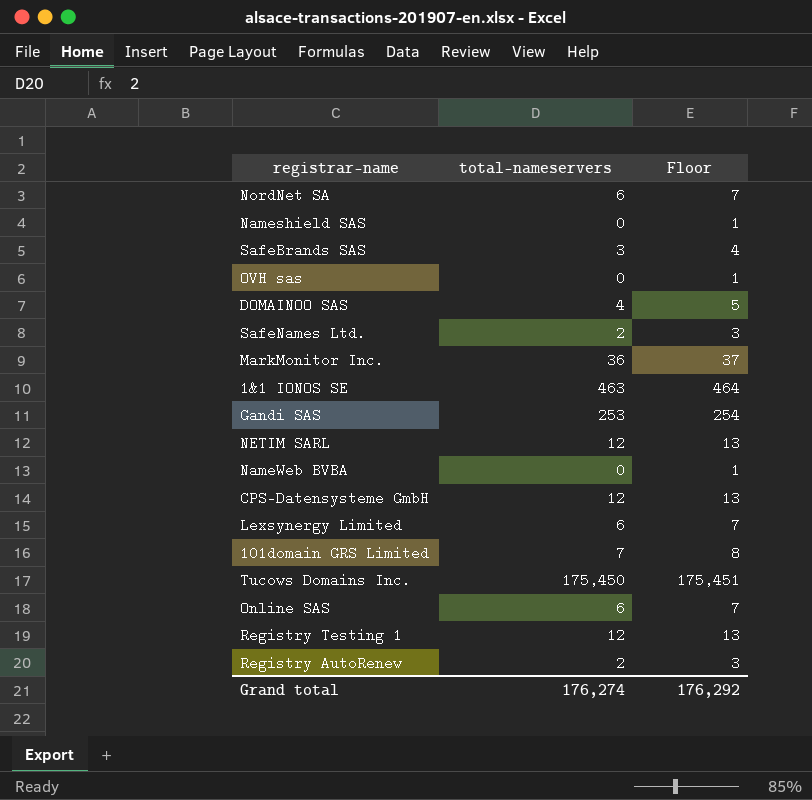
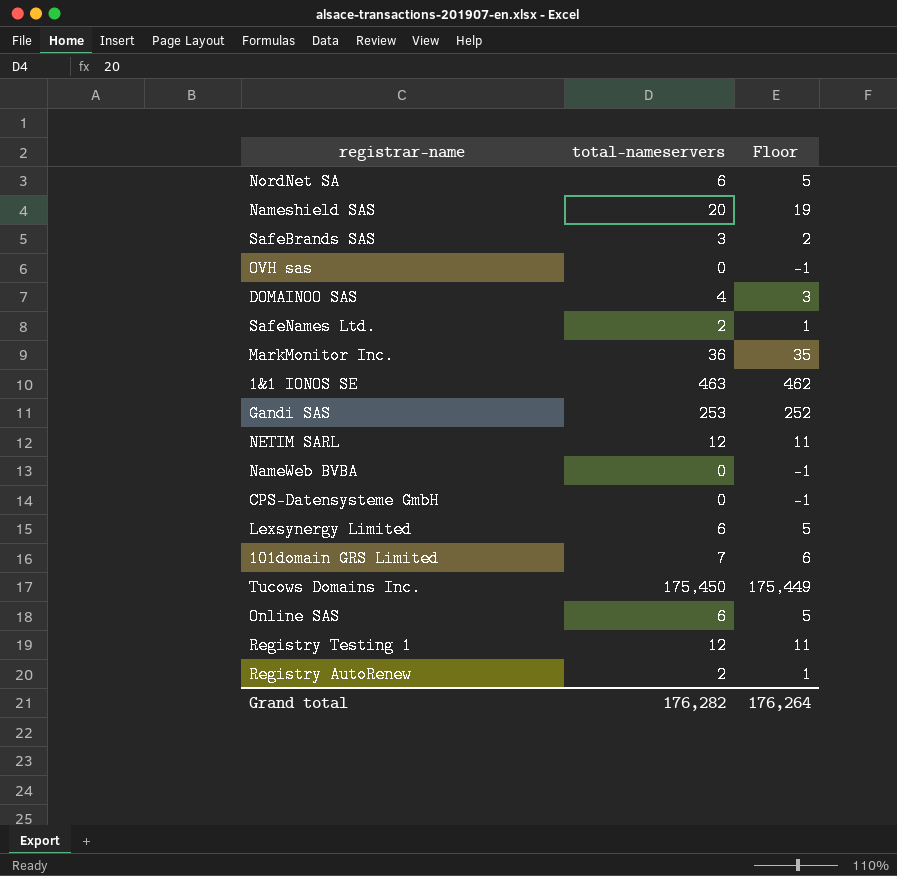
column Floor | formula: [total-nameservers] + 1 -> [total-nameservers] - 1
Nameshield SAS | total-nameservers: 0 -> 20
CPS-Datensysteme GmbH | total-nameservers: 12 -> 0
Grand total | total-nameservers: 176,274 -> 176,282
Grand total | Floor: 176,292 -> 176,264

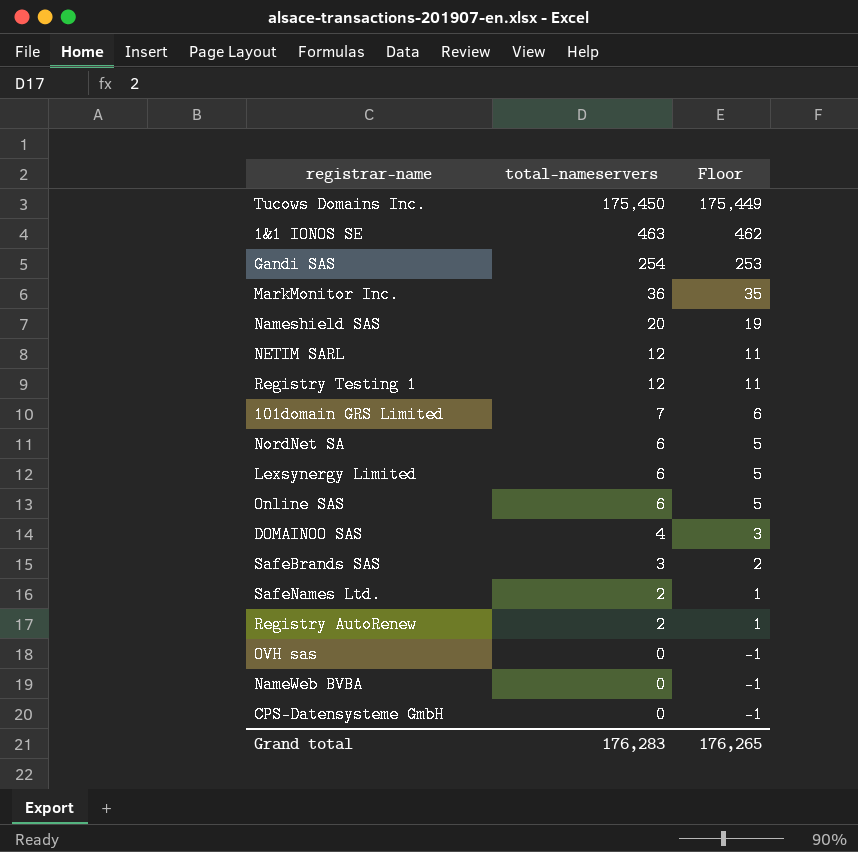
row order: none -> total-nameservers descending
Gandi SAS | total-nameservers: 253 -> 254
Gandi SAS | Floor: 252 -> 253
Grand total | total-nameservers: 176,282 -> 176,283
Grand total | Floor: 176,264 -> 176,265

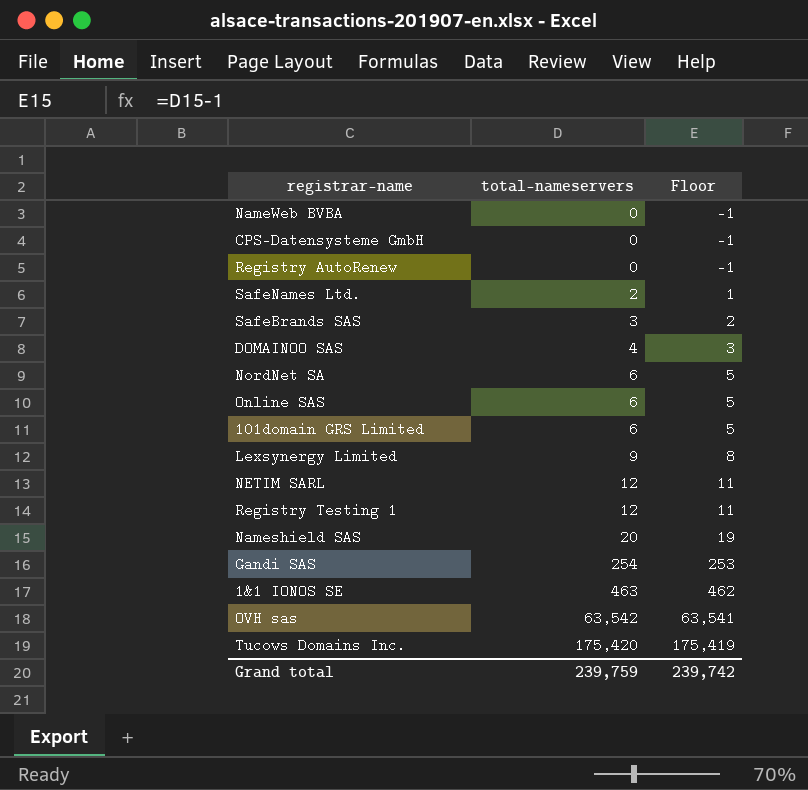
row order: total-nameservers descending -> total-nameservers ascending
row MarkMonitor Inc.: 36 | 35 -> none
Registry AutoRenew | total-nameservers: 2 -> 0
Registry AutoRenew | Floor: 1 -> -1
101domain GRS Limited | total-nameservers: 7 -> 6
101domain GRS Limited | Floor: 6 -> 5
Lexsynergy Limited | total-nameservers: 6 -> 9
Lexsynergy Limited | Floor: 5 -> 8
OVH sas | total-nameservers: 0 -> 63,542
OVH sas | Floor: -1 -> 63,541
Tucows Domains Inc. | total-nameservers: 175,450 -> 175,420
Tucows Domains Inc. | Floor: 175,449 -> 175,419
Grand total | total-nameservers: 176,283 -> 239,759
Grand total | Floor: 176,265 -> 239,742

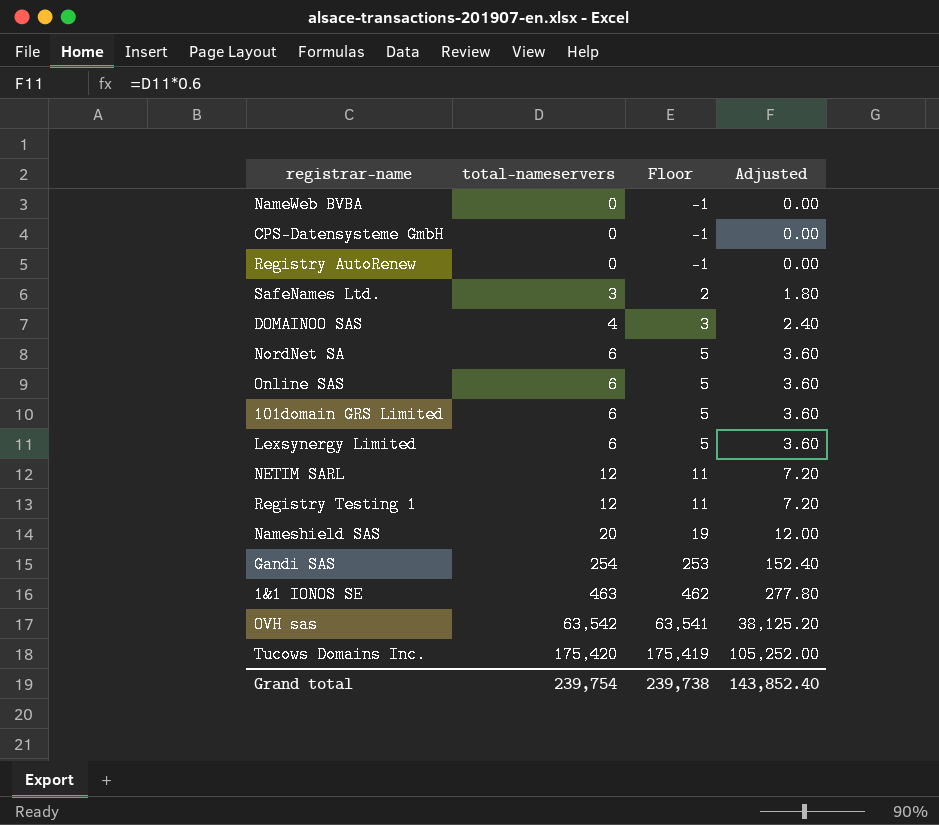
column Adjusted | formula: none -> [total-nameservers] * 0.6
row SafeBrands SAS: 3 | 2 -> none
SafeNames Ltd. | total-nameservers: 2 -> 3
SafeNames Ltd. | Floor: 1 -> 2
Lexsynergy Limited | total-nameservers: 9 -> 6
Lexsynergy Limited | Floor: 8 -> 5
Grand total | total-nameservers: 239,759 -> 239,754
Grand total | Floor: 239,742 -> 239,738

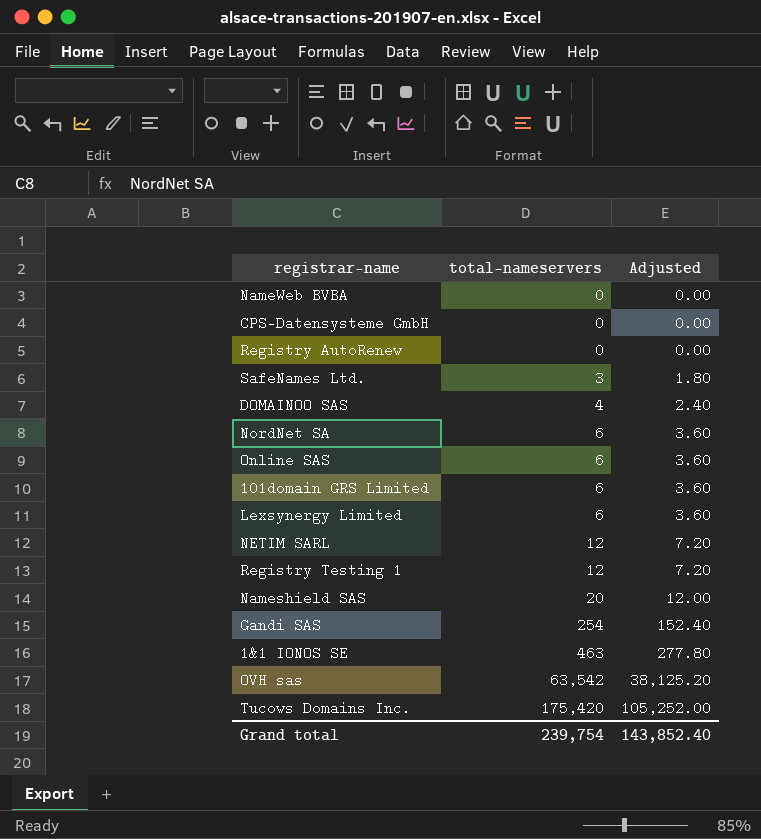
column Floor | formula: [total-nameservers] - 1 -> none

